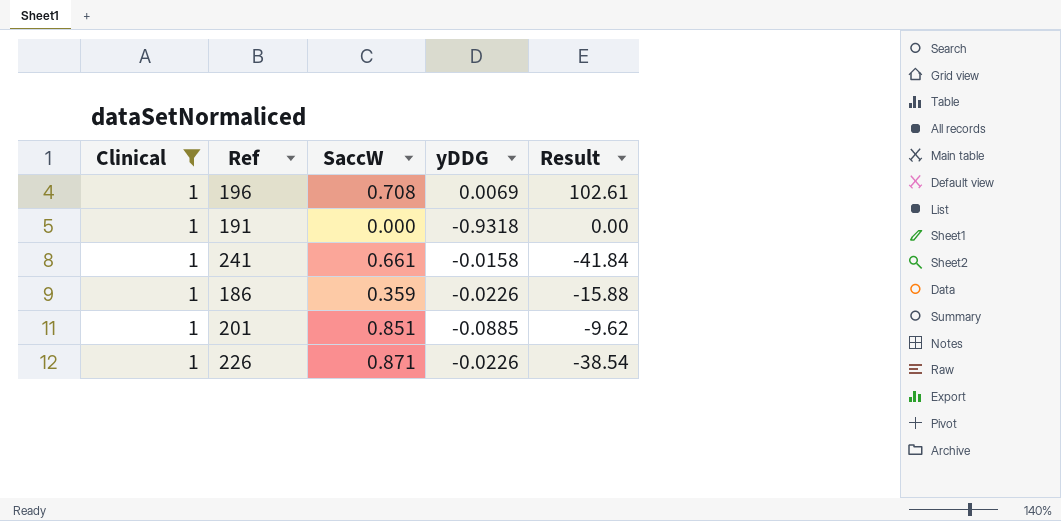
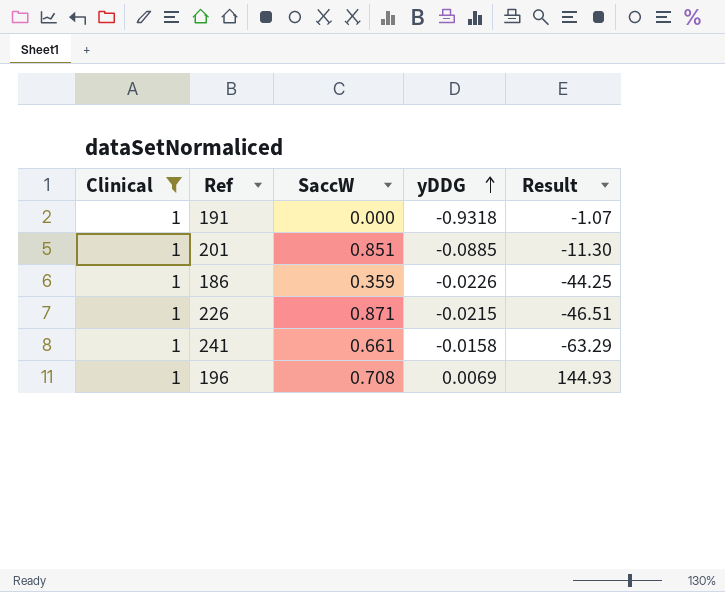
row order: none -> yDDG ascending
column Result | formula: [SaccW] / [yDDG] -> [Clinical] / [yDDG]
226 | yDDG: -0.0226 -> -0.0215

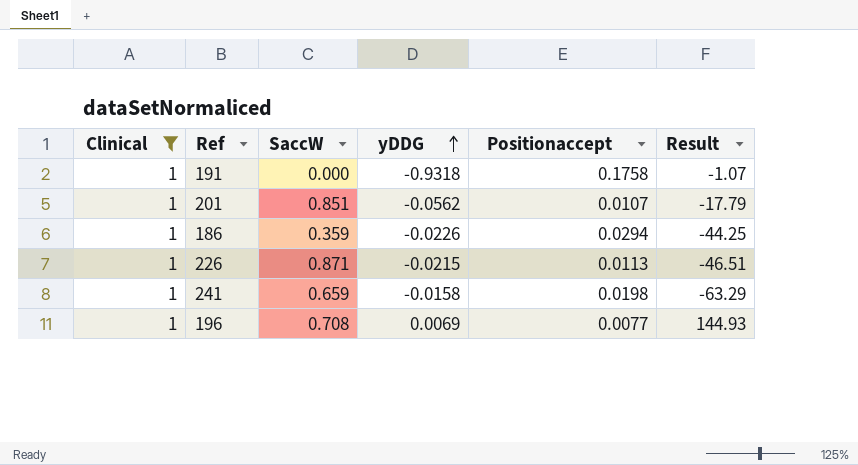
column Positionaccept | position: none -> 5
201 | yDDG: -0.0885 -> -0.0562
201 | Result: -11.30 -> -17.79
241 | SaccW: 0.661 -> 0.659

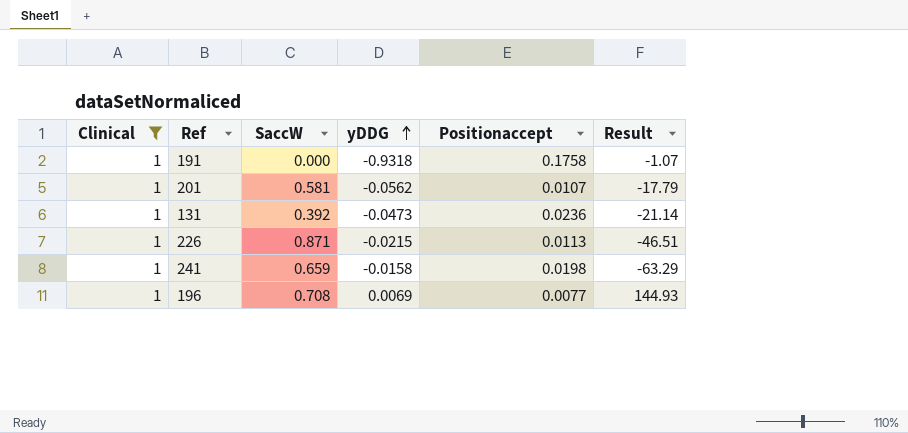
row 186: 1 | 0.359 | -0.0226 | 0.0294 | -44.25 -> none
201 | SaccW: 0.851 -> 0.581
row 131: none -> 1 | 0.392 | -0.0473 | 0.0236 | -21.14

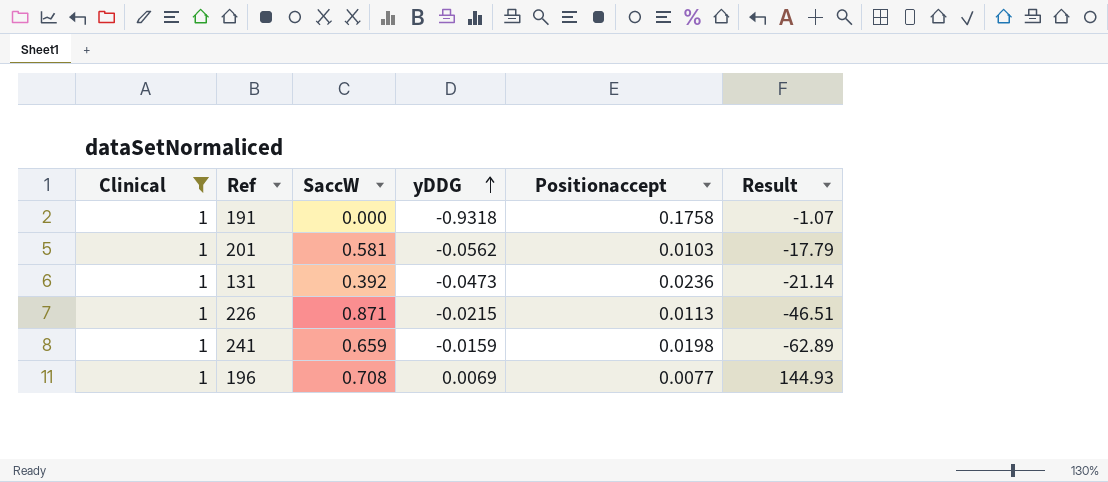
201 | Positionaccept: 0.0107 -> 0.0103
241 | yDDG: -0.0158 -> -0.0159
241 | Result: -63.29 -> -62.89

